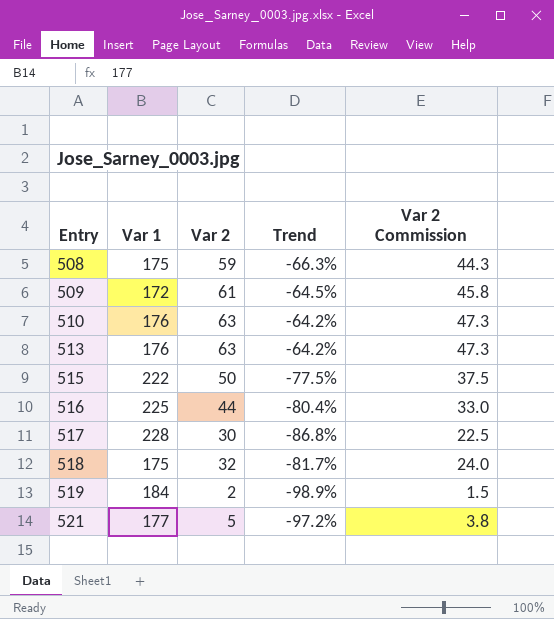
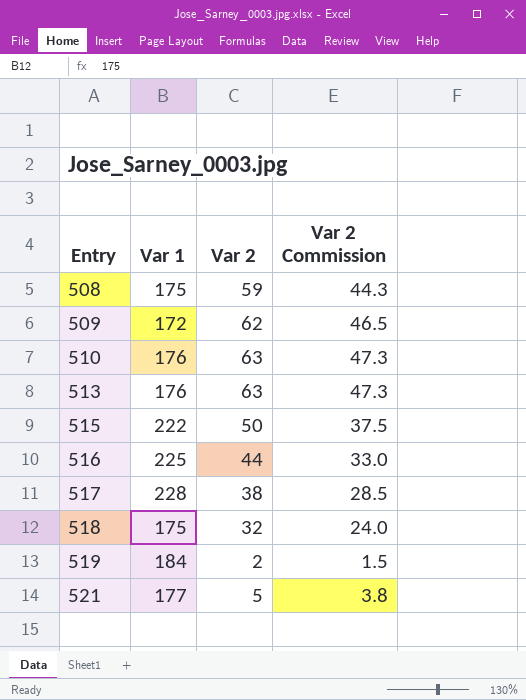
column Trend | formula: ([Var 2] - [Var 1]) / [Var 1] -> none
509 | Var 2: 61 -> 62
509 | Var 2 Commission: 45.8 -> 46.5
517 | Var 2: 30 -> 38
517 | Var 2 Commission: 22.5 -> 28.5

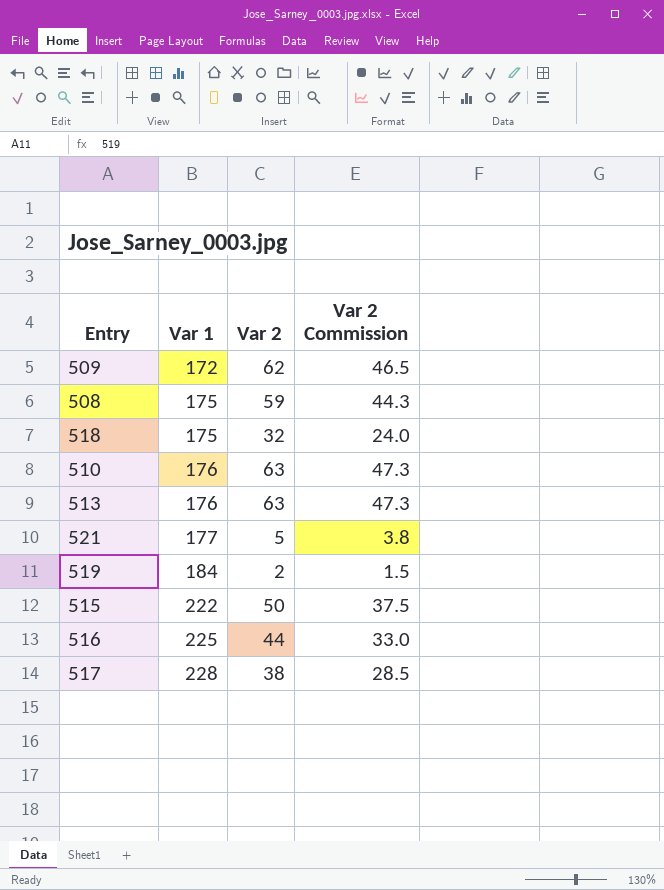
row order: Entry ascending -> Var 1 ascending

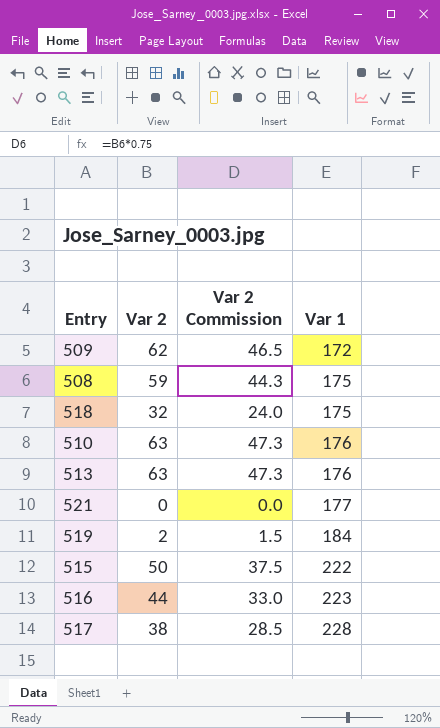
column Var 1 | position: 2 -> 4
521 | Var 2: 5 -> 0
521 | Var 2 Commission: 3.8 -> 0.0
516 | Var 1: 225 -> 223

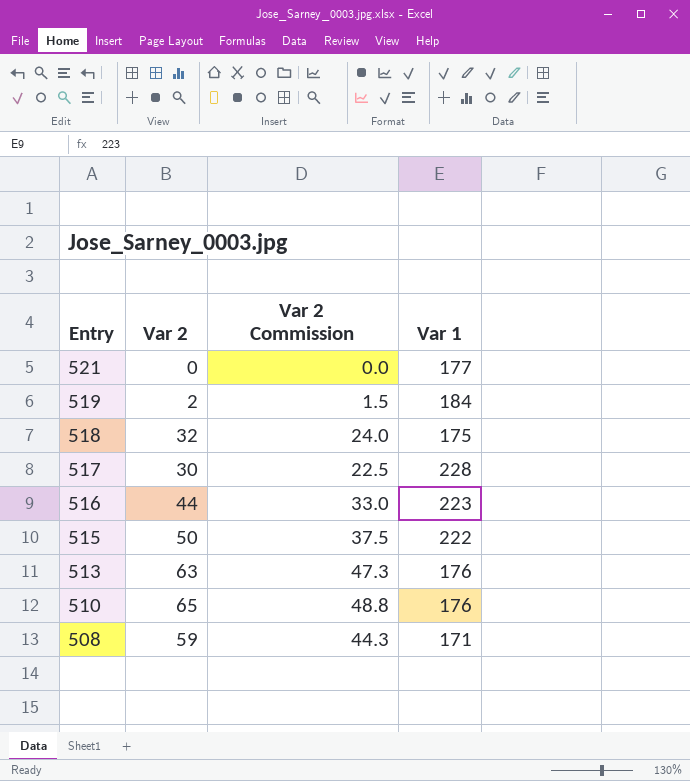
row order: Var 1 ascending -> Entry descending
row 509: 62 | 46.5 | 172 -> none
517 | Var 2: 38 -> 30
517 | Var 2 Commission: 28.5 -> 22.5
510 | Var 2: 63 -> 65
510 | Var 2 Commission: 47.3 -> 48.8
508 | Var 1: 175 -> 171

